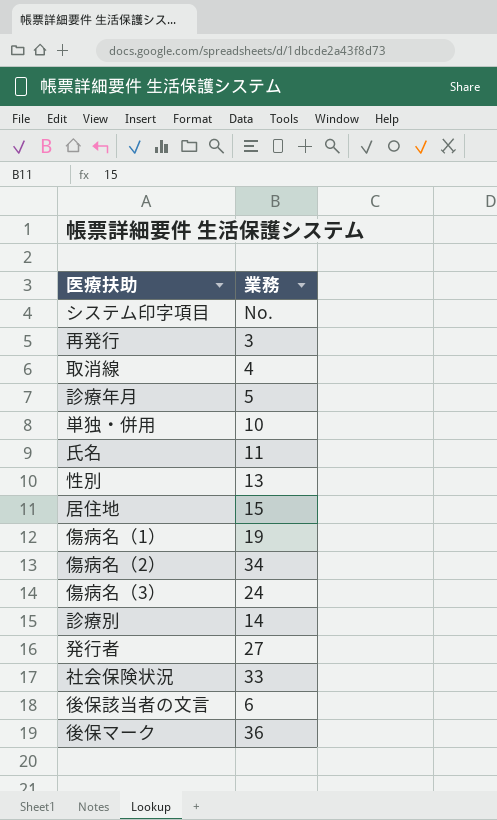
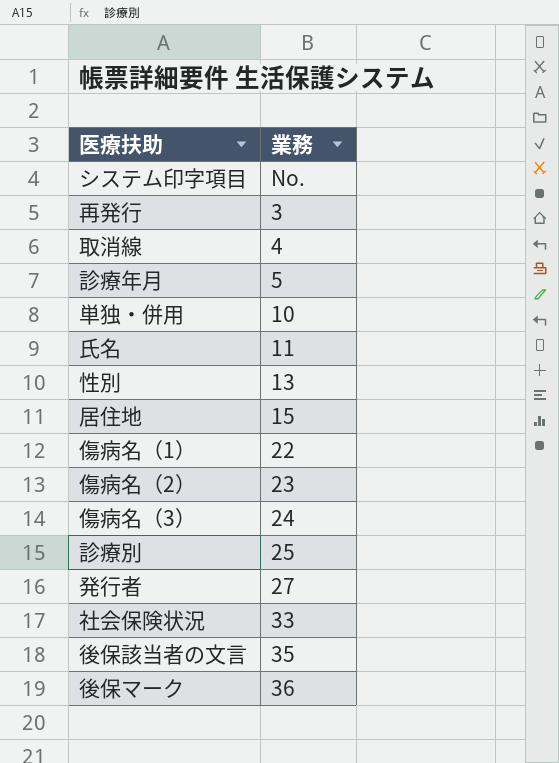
傷病名（1） | 業務: 19 -> 22
傷病名（2） | 業務: 34 -> 23
診療別 | 業務: 14 -> 25
後保該当者の文言 | 業務: 6 -> 35

